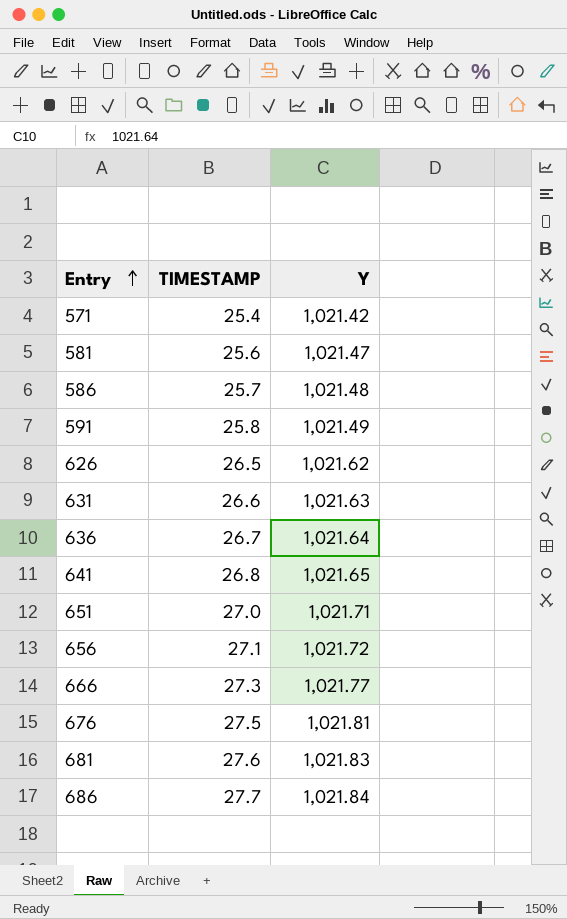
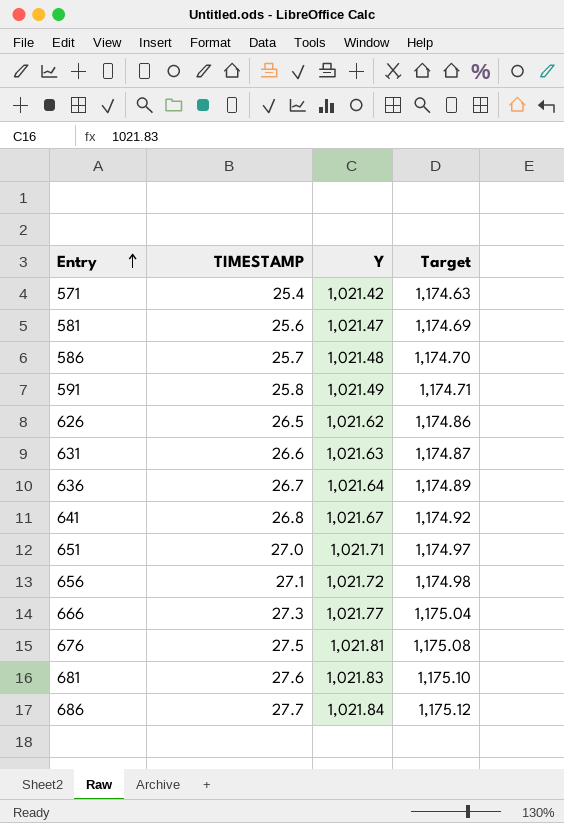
column Target | formula: none -> [Y] * 1.15
641 | Y: 1,021.65 -> 1,021.67

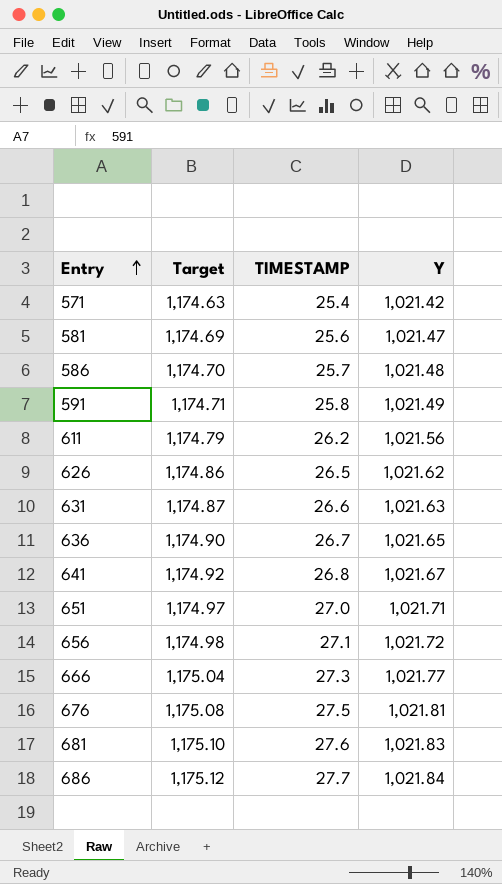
column Target | position: 4 -> 2
row 611: none -> 1,174.79 | 26.2 | 1,021.56
636 | Target: 1,174.89 -> 1,174.90
636 | Y: 1,021.64 -> 1,021.65

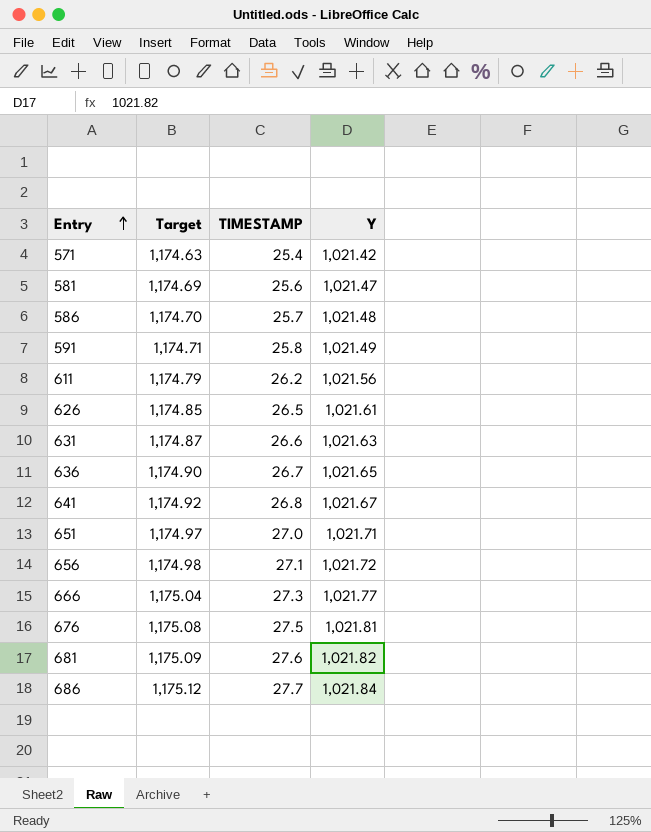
626 | Target: 1,174.86 -> 1,174.85
626 | Y: 1,021.62 -> 1,021.61
681 | Target: 1,175.10 -> 1,175.09
681 | Y: 1,021.83 -> 1,021.82

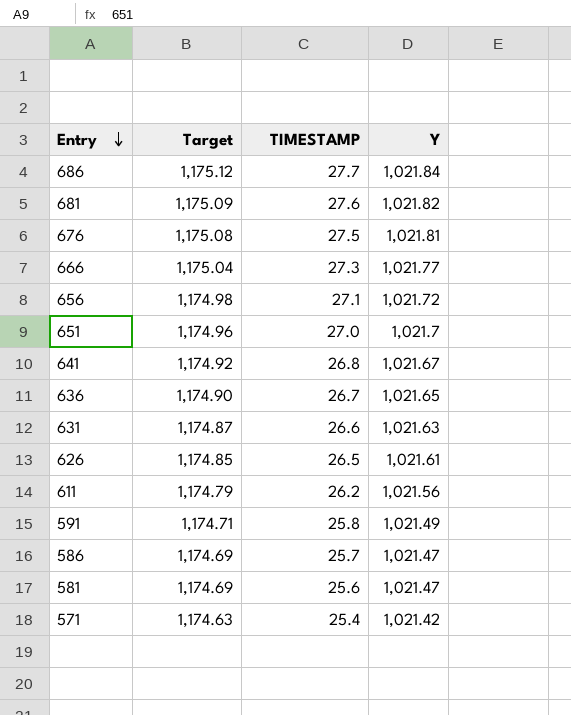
row order: Entry ascending -> Entry descending
651 | Target: 1,174.97 -> 1,174.96
651 | Y: 1,021.71 -> 1,021.7
586 | Target: 1,174.70 -> 1,174.69
586 | Y: 1,021.48 -> 1,021.47

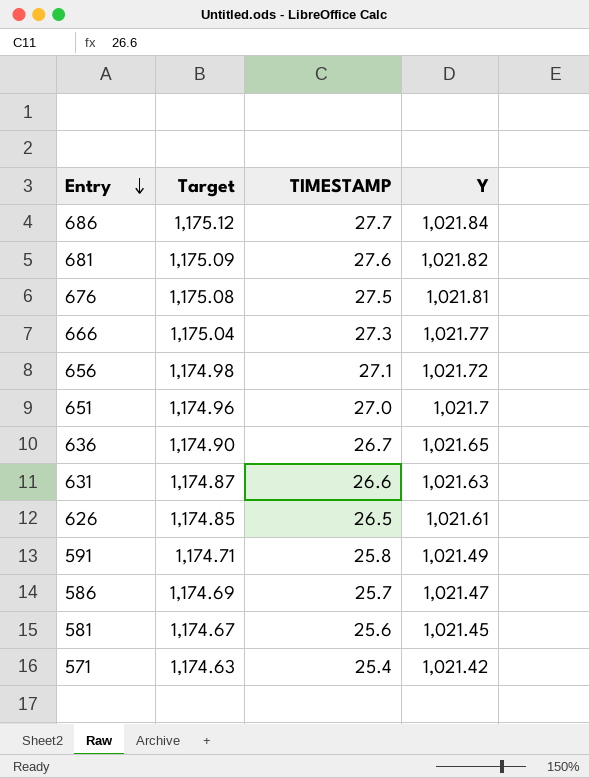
row 641: 1,174.92 | 26.8 | 1,021.67 -> none
row 611: 1,174.79 | 26.2 | 1,021.56 -> none
581 | Target: 1,174.69 -> 1,174.67
581 | Y: 1,021.47 -> 1,021.45

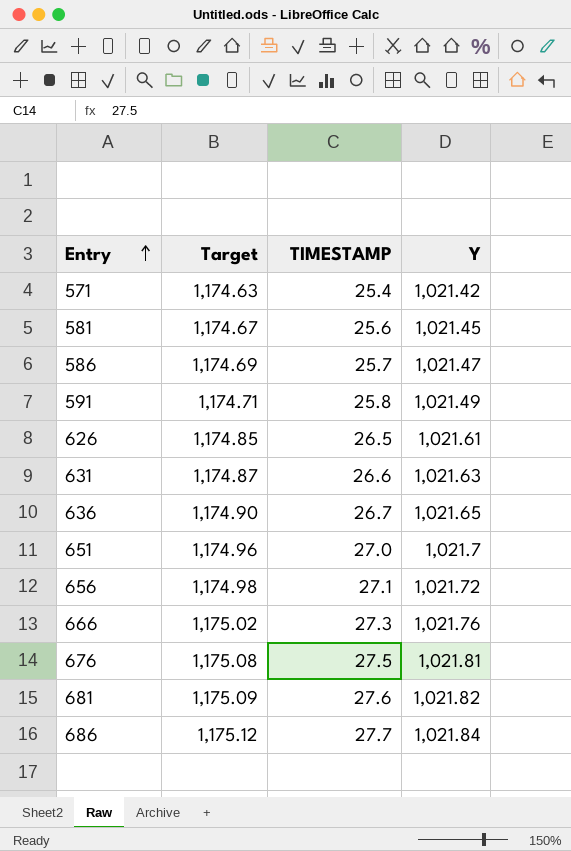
row order: Entry descending -> Entry ascending
666 | Target: 1,175.04 -> 1,175.02
666 | Y: 1,021.77 -> 1,021.76

